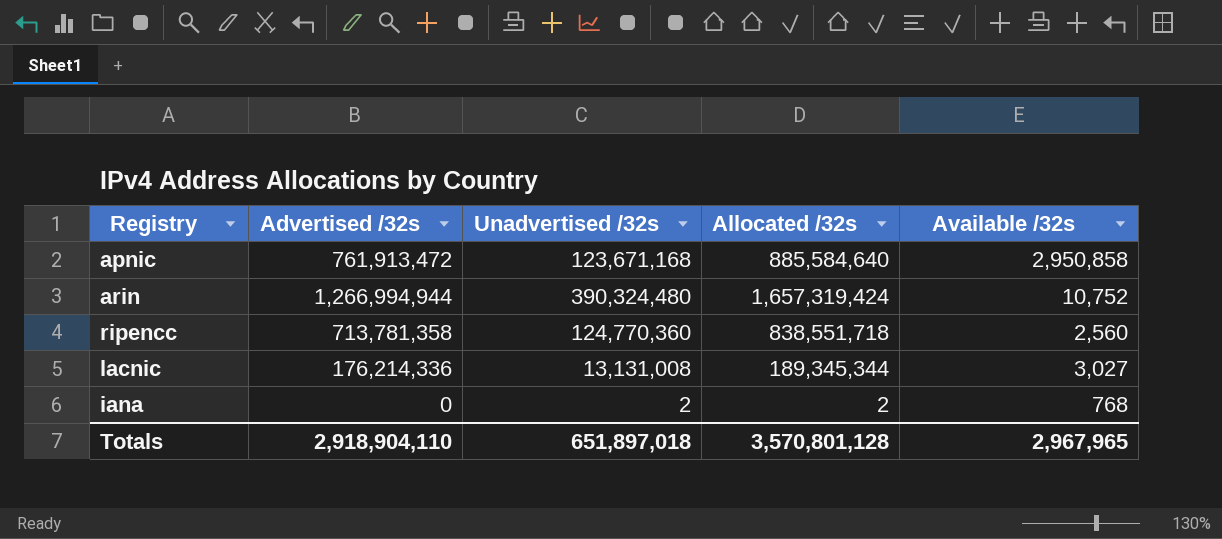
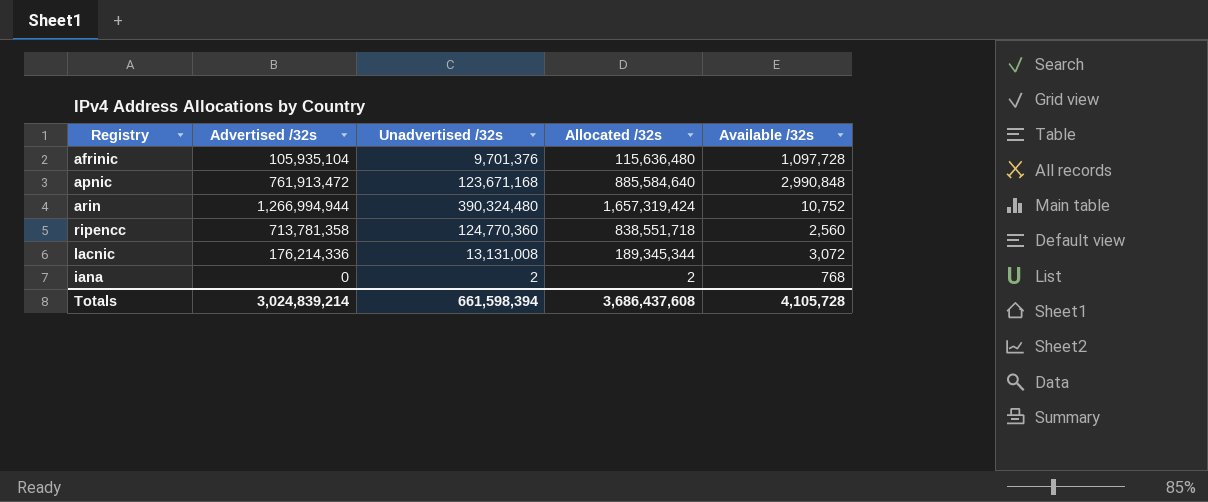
row afrinic: none -> 105,935,104 | 9,701,376 | 115,636,480 | 1,097,728
apnic | Available /32s: 2,950,858 -> 2,990,848
lacnic | Available /32s: 3,027 -> 3,072
Totals | Advertised /32s: 2,918,904,110 -> 3,024,839,214
Totals | Unadvertised /32s: 651,897,018 -> 661,598,394
Totals | Allocated /32s: 3,570,801,128 -> 3,686,437,608
Totals | Available /32s: 2,967,965 -> 4,105,728

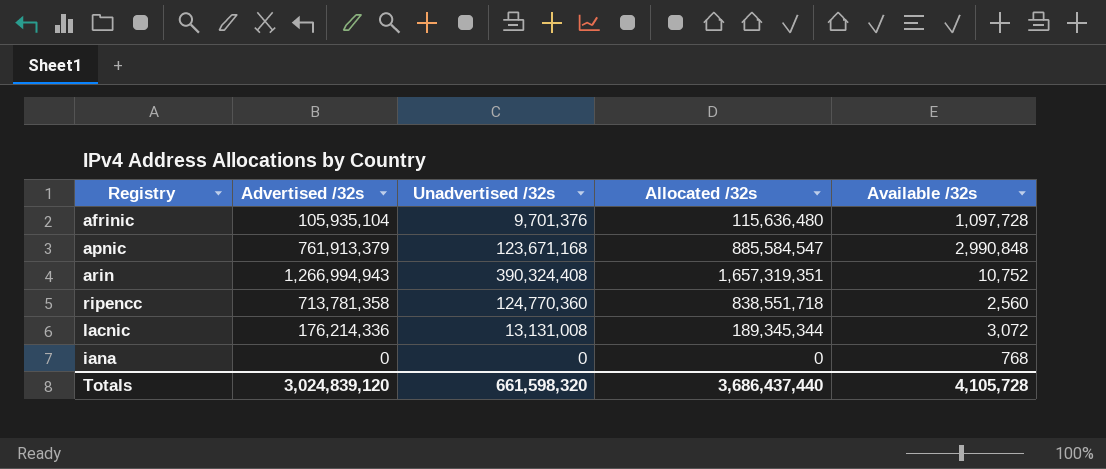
apnic | Advertised /32s: 761,913,472 -> 761,913,379
apnic | Allocated /32s: 885,584,640 -> 885,584,547
arin | Advertised /32s: 1,266,994,944 -> 1,266,994,943
arin | Unadvertised /32s: 390,324,480 -> 390,324,408
arin | Allocated /32s: 1,657,319,424 -> 1,657,319,351
iana | Unadvertised /32s: 2 -> 0
iana | Allocated /32s: 2 -> 0
Totals | Advertised /32s: 3,024,839,214 -> 3,024,839,120
Totals | Unadvertised /32s: 661,598,394 -> 661,598,320
Totals | Allocated /32s: 3,686,437,608 -> 3,686,437,440

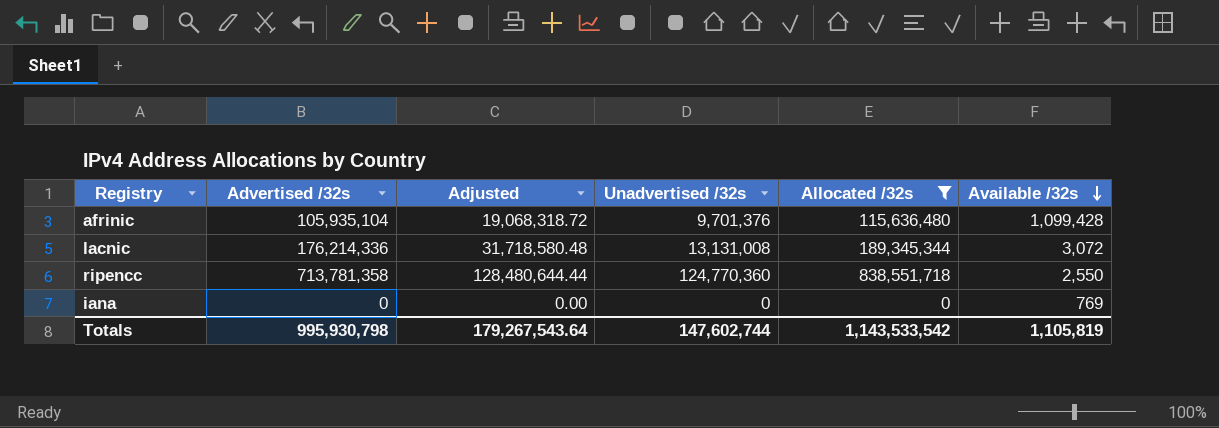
filter: none -> Allocated /32s <= 838,551,718
row order: none -> Available /32s descending
column Adjusted | formula: none -> [Advertised /32s] * 0.18
afrinic | Available /32s: 1,097,728 -> 1,099,428
ripencc | Available /32s: 2,560 -> 2,550
iana | Available /32s: 768 -> 769
Totals | Advertised /32s: 3,024,839,120 -> 995,930,798
Totals | Unadvertised /32s: 661,598,320 -> 147,602,744
Totals | Allocated /32s: 3,686,437,440 -> 1,143,533,542
Totals | Available /32s: 4,105,728 -> 1,105,819

